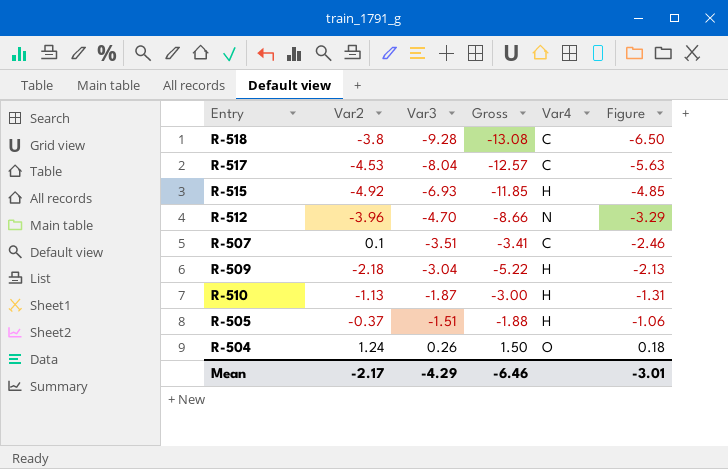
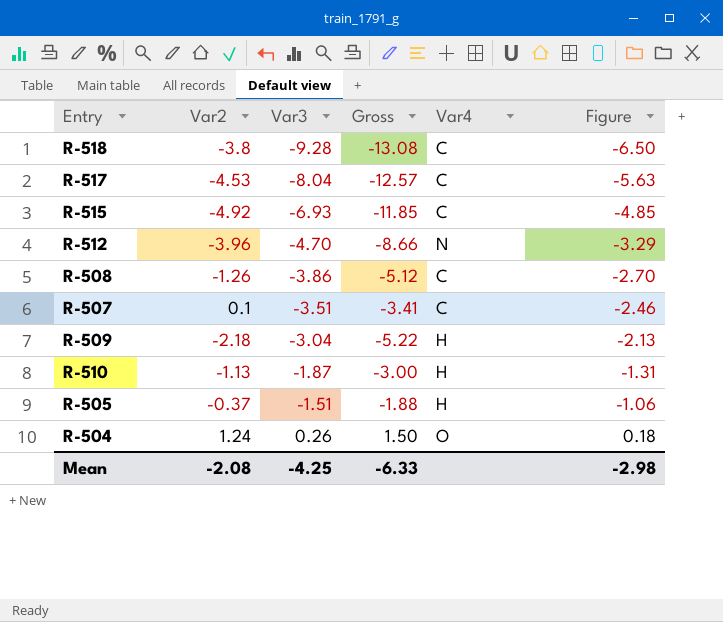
R-515 | Var4: H -> C
row R-508: none -> -1.26 | -3.86 | -5.12 | C | -2.70
Mean | Var2: -2.17 -> -2.08
Mean | Var3: -4.29 -> -4.25
Mean | Gross: -6.46 -> -6.33
Mean | Figure: -3.01 -> -2.98

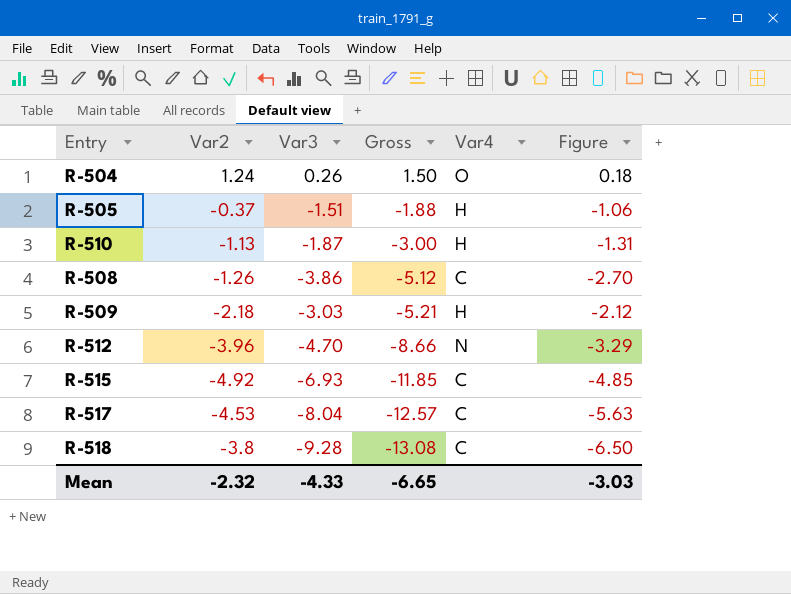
row order: Var3 ascending -> Gross descending
row R-507: 0.1 | -3.51 | -3.41 | C | -2.46 -> none
R-509 | Var3: -3.04 -> -3.03
R-509 | Gross: -5.22 -> -5.21
R-509 | Figure: -2.13 -> -2.12
Mean | Var2: -2.08 -> -2.32
Mean | Var3: -4.25 -> -4.33
Mean | Gross: -6.33 -> -6.65
Mean | Figure: -2.98 -> -3.03

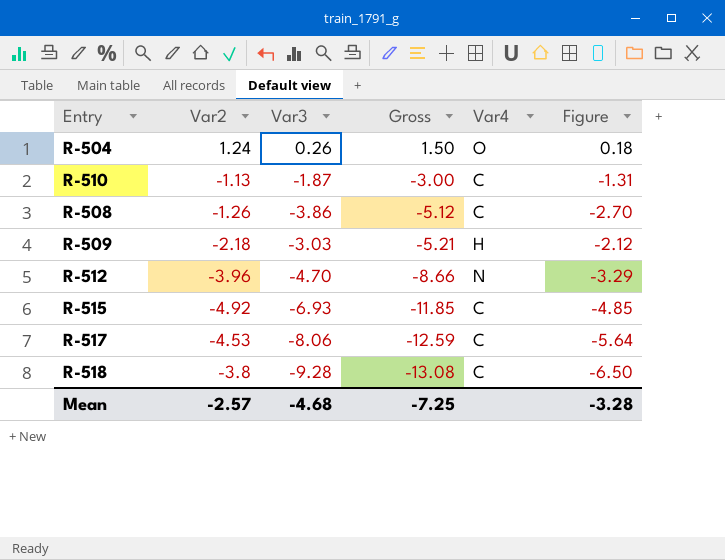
row R-505: -0.37 | -1.51 | -1.88 | H | -1.06 -> none
R-510 | Var4: H -> C
R-517 | Var3: -8.04 -> -8.06
R-517 | Gross: -12.57 -> -12.59
R-517 | Figure: -5.63 -> -5.64
Mean | Var2: -2.32 -> -2.57
Mean | Var3: -4.33 -> -4.68
Mean | Gross: -6.65 -> -7.25
Mean | Figure: -3.03 -> -3.28

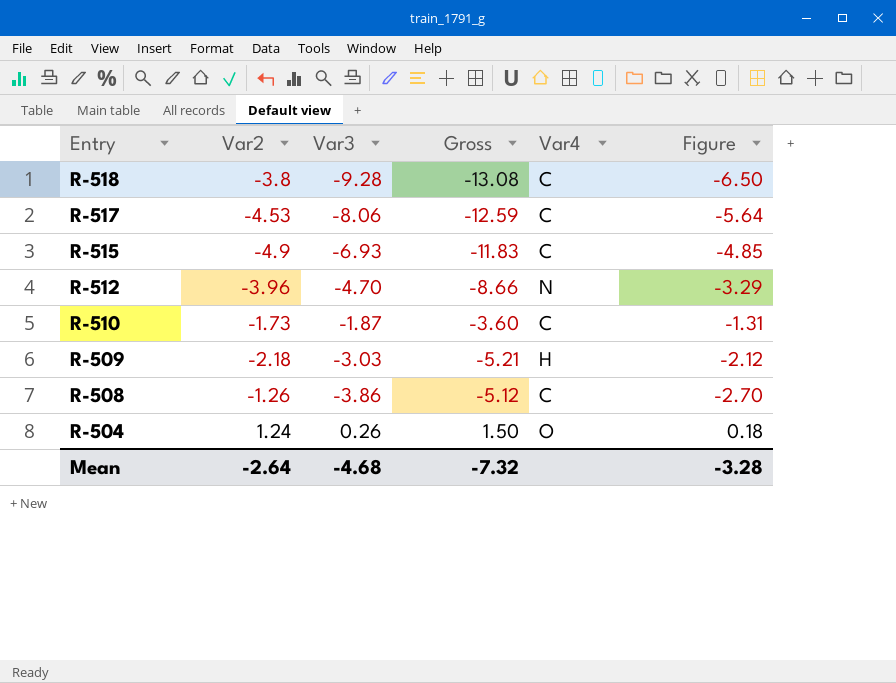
row order: Gross descending -> Entry descending
R-515 | Var2: -4.92 -> -4.9
R-515 | Gross: -11.85 -> -11.83
R-510 | Var2: -1.13 -> -1.73
R-510 | Gross: -3.00 -> -3.60
Mean | Var2: -2.57 -> -2.64
Mean | Gross: -7.25 -> -7.32

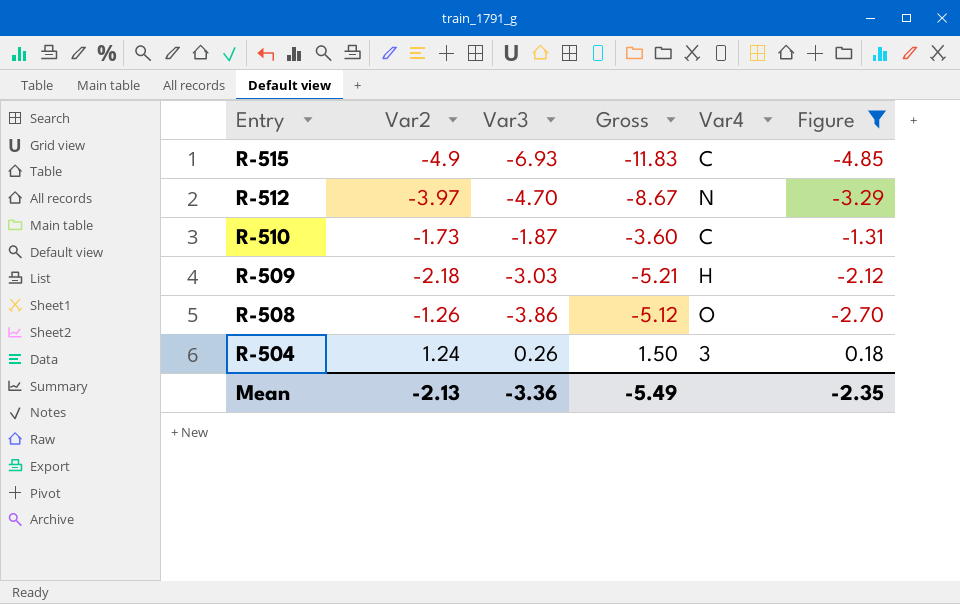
filter: none -> Figure >= -4.85
R-512 | Var2: -3.96 -> -3.97
R-512 | Gross: -8.66 -> -8.67
R-508 | Var4: C -> O
R-504 | Var4: O -> 3
Mean | Var2: -2.64 -> -2.13
Mean | Var3: -4.68 -> -3.36
Mean | Gross: -7.32 -> -5.49
Mean | Figure: -3.28 -> -2.35

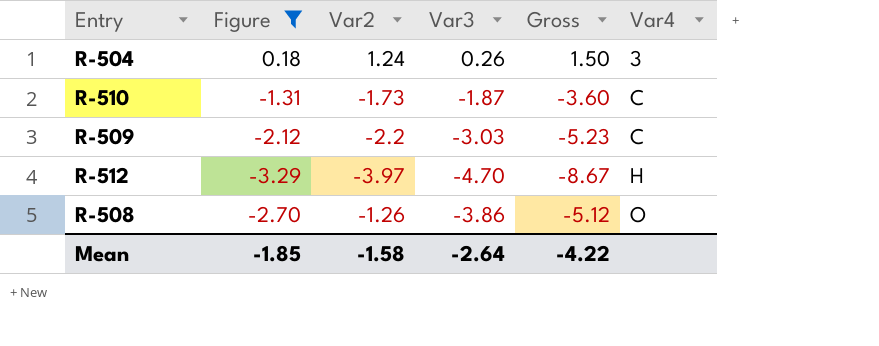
row order: Entry descending -> Var4 ascending
column Figure | position: 6 -> 2
row R-515: -4.9 | -6.93 | -11.83 | C | -4.85 -> none
R-509 | Var2: -2.18 -> -2.2
R-509 | Gross: -5.21 -> -5.23
R-509 | Var4: H -> C
R-512 | Var4: N -> H
Mean | Figure: -2.35 -> -1.85
Mean | Var2: -2.13 -> -1.58
Mean | Var3: -3.36 -> -2.64
Mean | Gross: -5.49 -> -4.22

